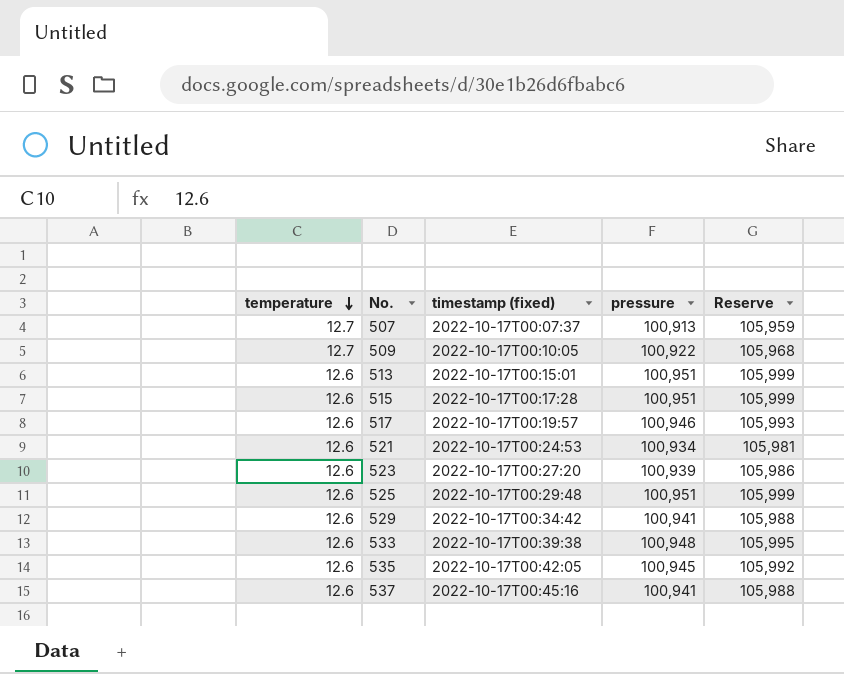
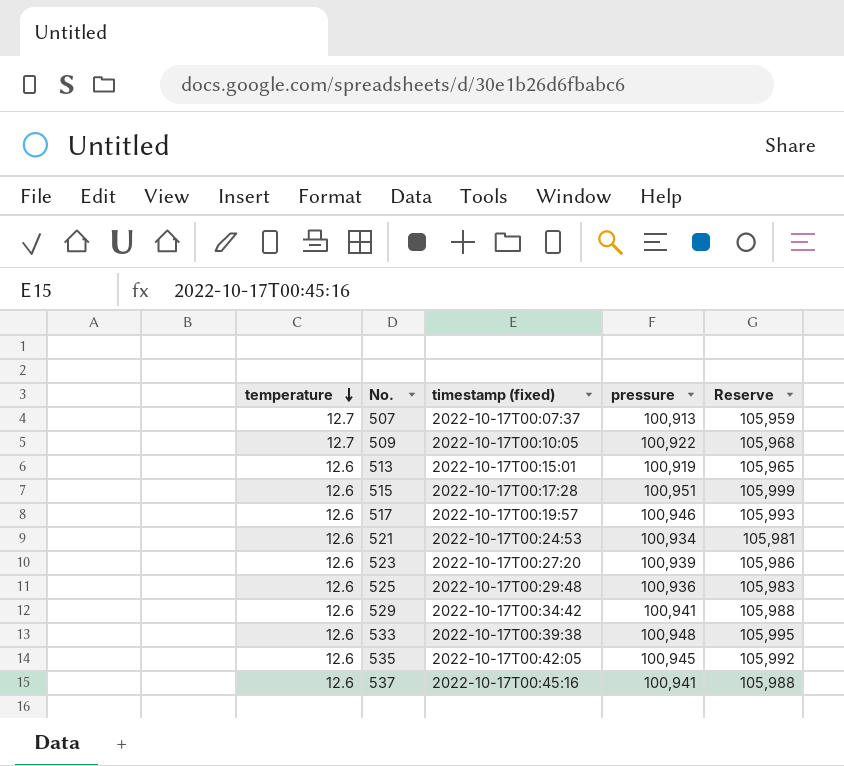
513 | pressure: 100,951 -> 100,919
513 | Reserve: 105,999 -> 105,965
525 | pressure: 100,951 -> 100,936
525 | Reserve: 105,999 -> 105,983

